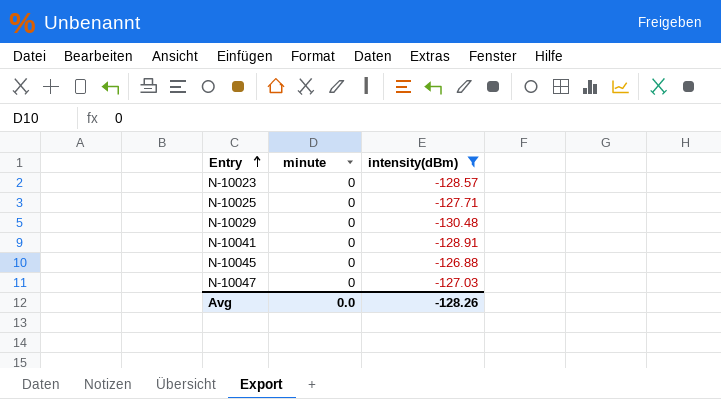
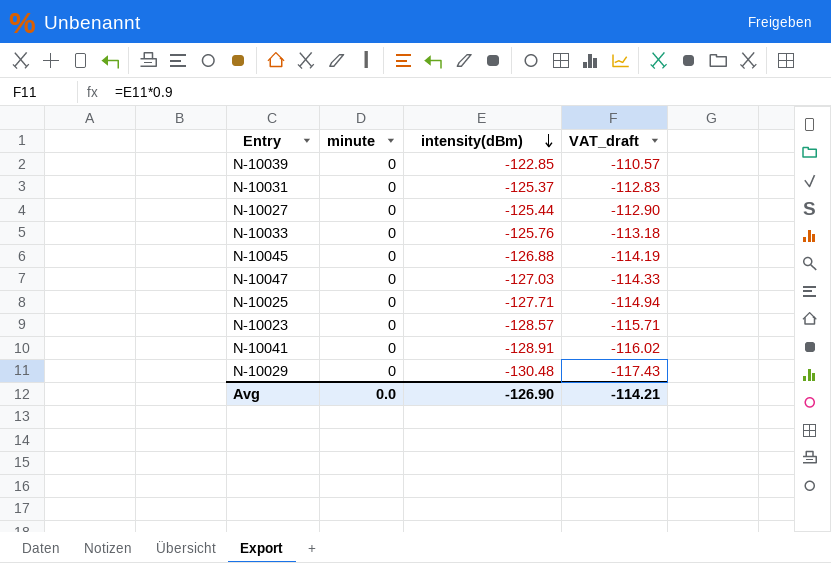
filter: intensity(dBm) <= -126.88 -> none
row order: Entry ascending -> intensity(dBm) descending
column VAT_draft | formula: none -> [intensity(dBm)] * 0.9
Avg | intensity(dBm): -128.26 -> -126.90

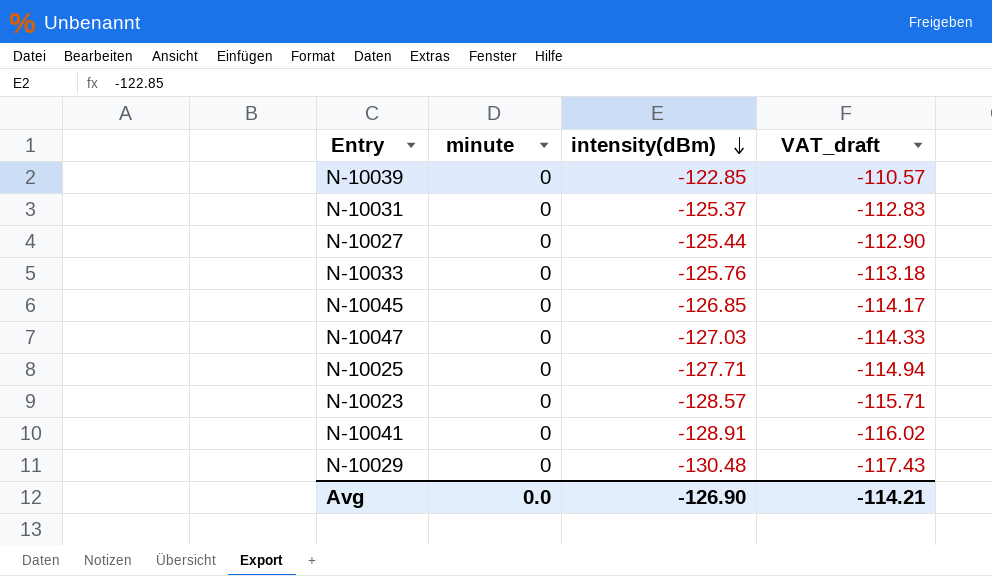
N-10045 | intensity(dBm): -126.88 -> -126.85
N-10045 | VAT_draft: -114.19 -> -114.17

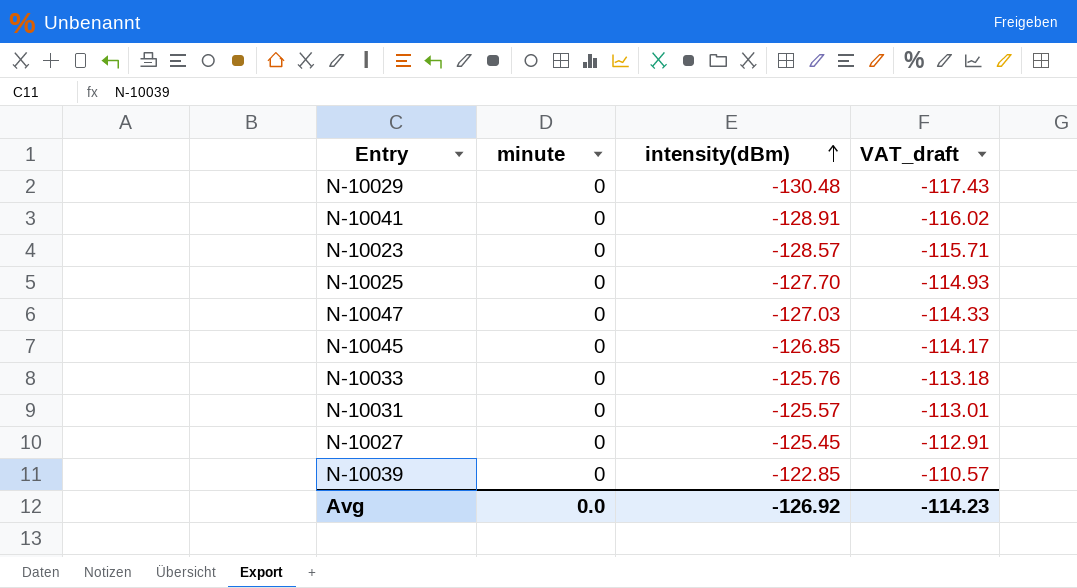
row order: intensity(dBm) descending -> intensity(dBm) ascending
N-10025 | intensity(dBm): -127.71 -> -127.70
N-10025 | VAT_draft: -114.94 -> -114.93
N-10031 | intensity(dBm): -125.37 -> -125.57
N-10031 | VAT_draft: -112.83 -> -113.01
N-10027 | intensity(dBm): -125.44 -> -125.45
N-10027 | VAT_draft: -112.90 -> -112.91
Avg | intensity(dBm): -126.90 -> -126.92
Avg | VAT_draft: -114.21 -> -114.23

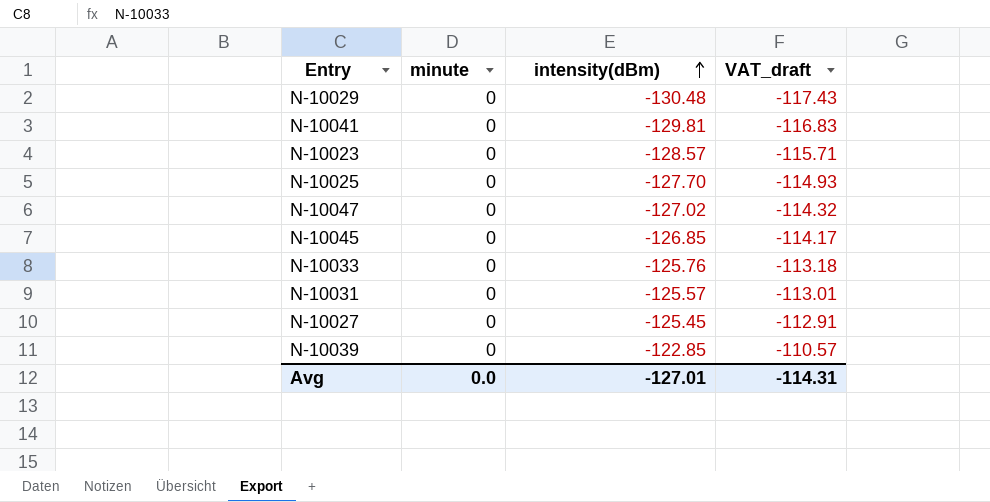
N-10041 | intensity(dBm): -128.91 -> -129.81
N-10041 | VAT_draft: -116.02 -> -116.83
N-10047 | intensity(dBm): -127.03 -> -127.02
N-10047 | VAT_draft: -114.33 -> -114.32
Avg | intensity(dBm): -126.92 -> -127.01
Avg | VAT_draft: -114.23 -> -114.31

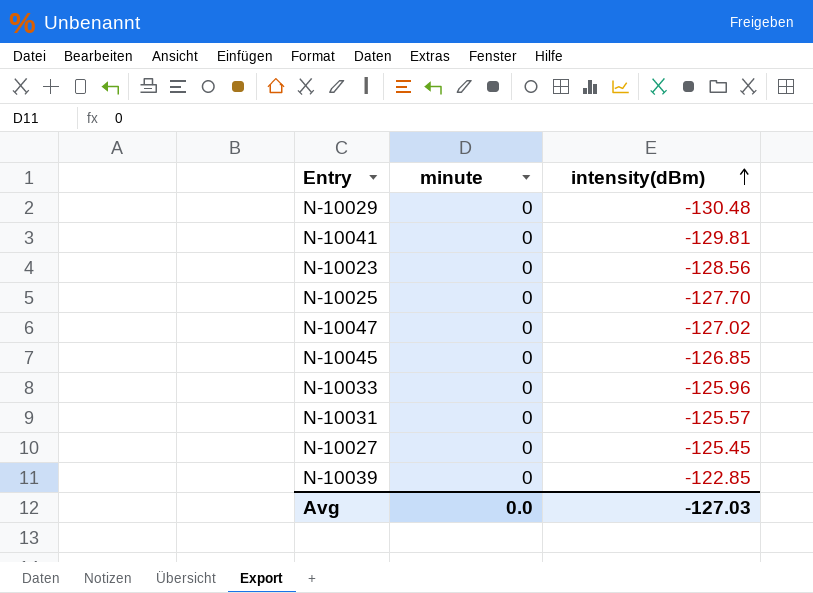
column VAT_draft | formula: [intensity(dBm)] * 0.9 -> none
N-10023 | intensity(dBm): -128.57 -> -128.56
N-10033 | intensity(dBm): -125.76 -> -125.96
Avg | intensity(dBm): -127.01 -> -127.03

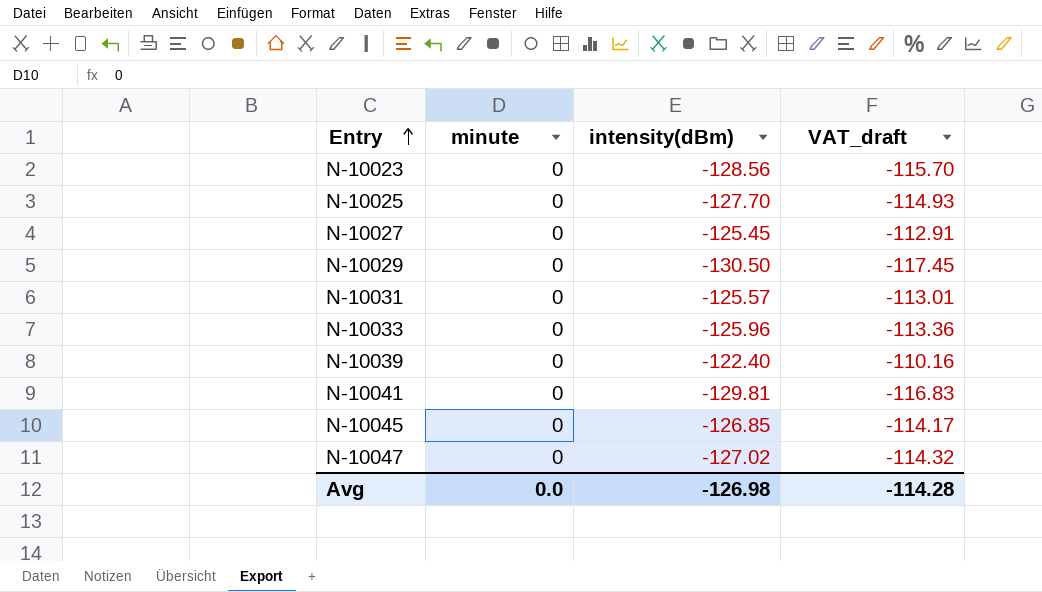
row order: intensity(dBm) ascending -> Entry ascending
column VAT_draft | formula: none -> [intensity(dBm)] * 0.9
N-10029 | intensity(dBm): -130.48 -> -130.50
N-10039 | intensity(dBm): -122.85 -> -122.40
Avg | intensity(dBm): -127.03 -> -126.98

